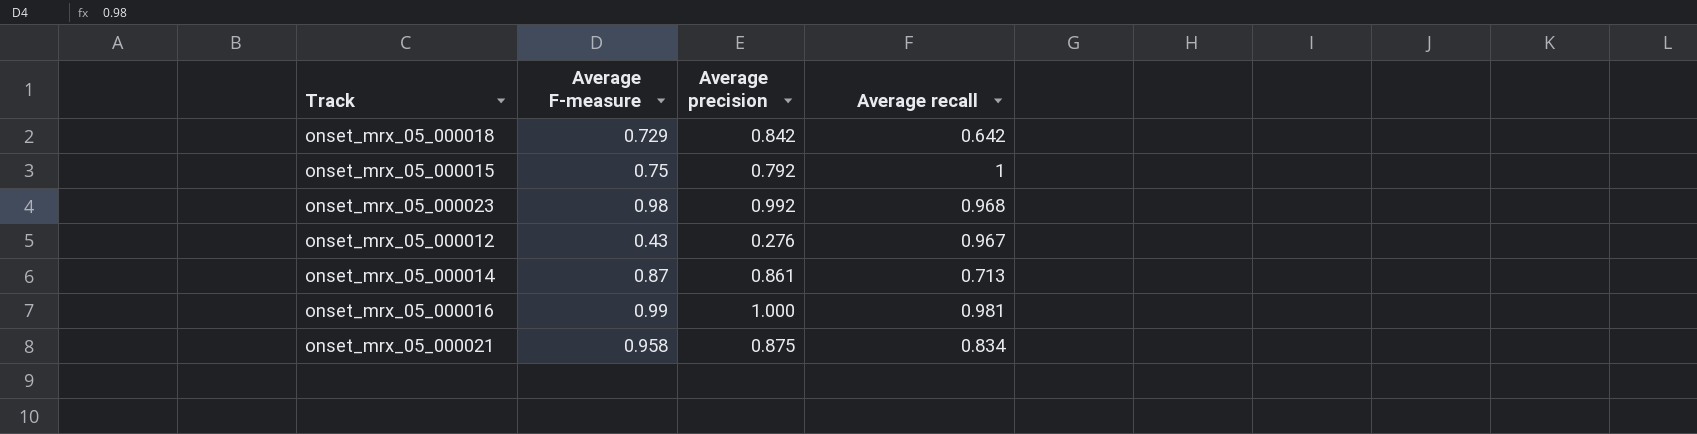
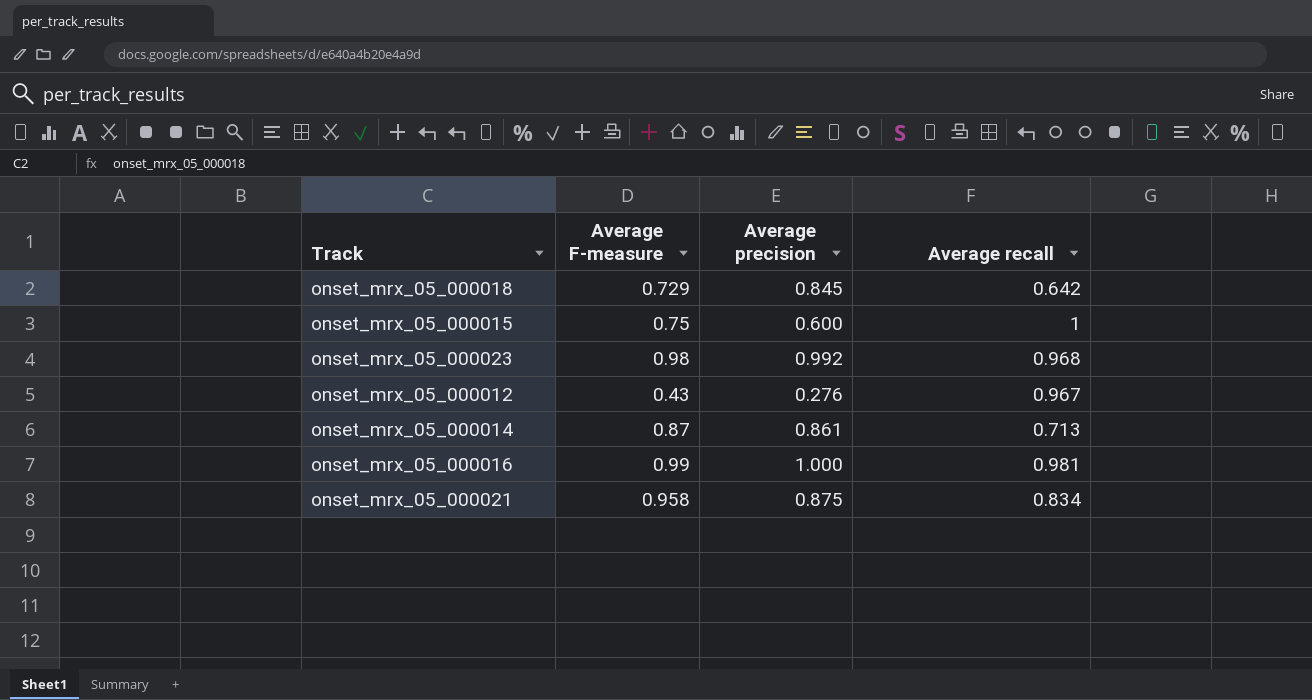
onset_mrx_05_000018 | Average precision: 0.842 -> 0.845
onset_mrx_05_000015 | Average precision: 0.792 -> 0.600

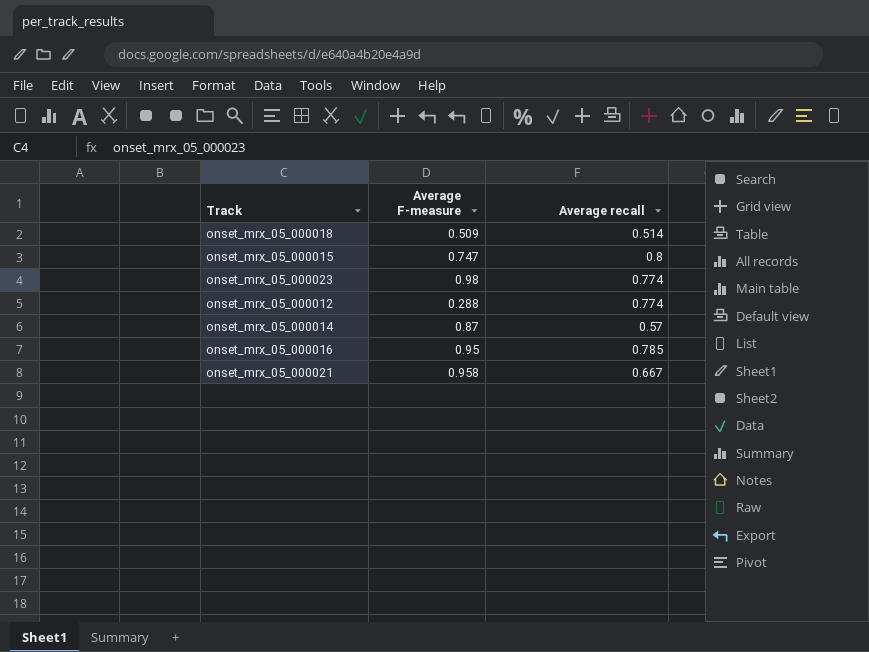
column Average precision | position: 3 -> none
onset_mrx_05_000018 | Average F-measure: 0.729 -> 0.509
onset_mrx_05_000018 | Average recall: 0.642 -> 0.514
onset_mrx_05_000015 | Average F-measure: 0.75 -> 0.747
onset_mrx_05_000015 | Average recall: 1 -> 0.8
onset_mrx_05_000023 | Average recall: 0.968 -> 0.774
onset_mrx_05_000012 | Average F-measure: 0.43 -> 0.288
onset_mrx_05_000012 | Average recall: 0.967 -> 0.774
onset_mrx_05_000014 | Average recall: 0.713 -> 0.57
onset_mrx_05_000016 | Average F-measure: 0.99 -> 0.95
onset_mrx_05_000016 | Average recall: 0.981 -> 0.785
onset_mrx_05_000021 | Average recall: 0.834 -> 0.667

